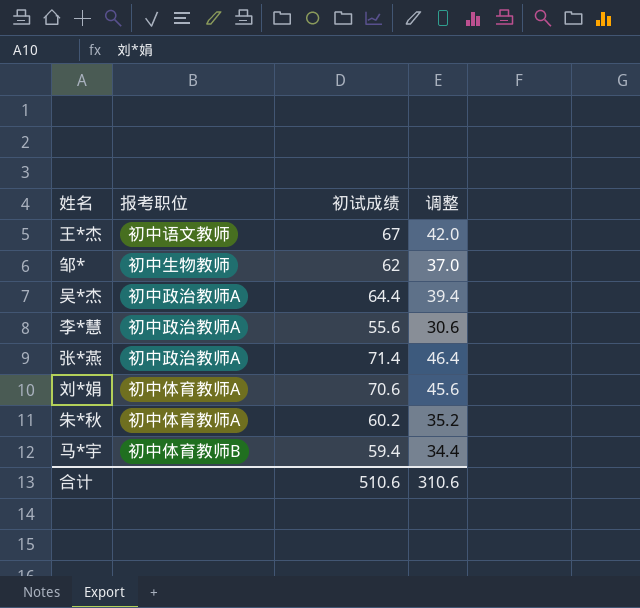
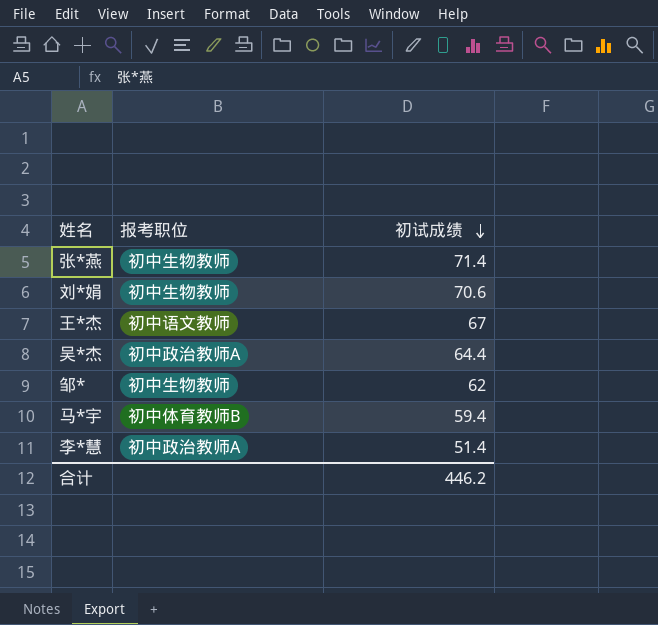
row order: none -> 初试成绩 descending
column 调整 | formula: [初试成绩] - 25 -> none
row 朱*秋: 初中体育教师A | 60.2 | 35.2 -> none
张*燕 | 报考职位: 初中政治教师A -> 初中生物教师
刘*娟 | 报考职位: 初中体育教师A -> 初中生物教师
李*慧 | 初试成绩: 55.6 -> 51.4
合计 | 初试成绩: 510.6 -> 446.2

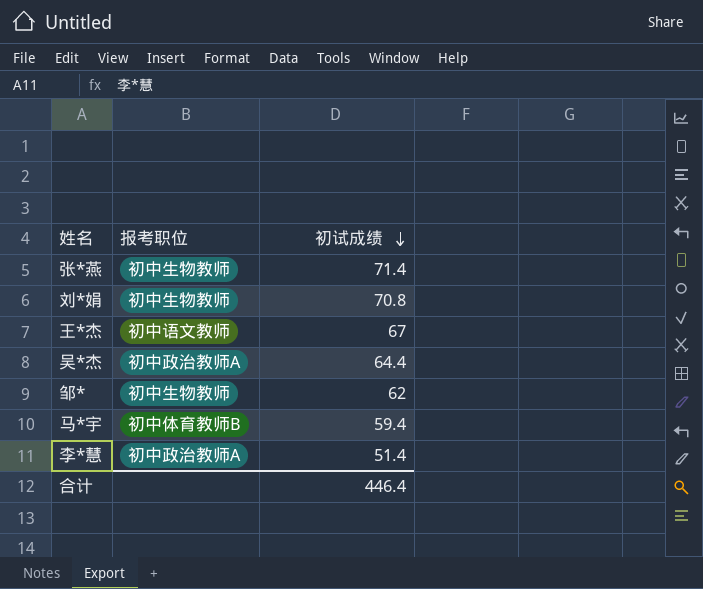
刘*娟 | 初试成绩: 70.6 -> 70.8
合计 | 初试成绩: 446.2 -> 446.4

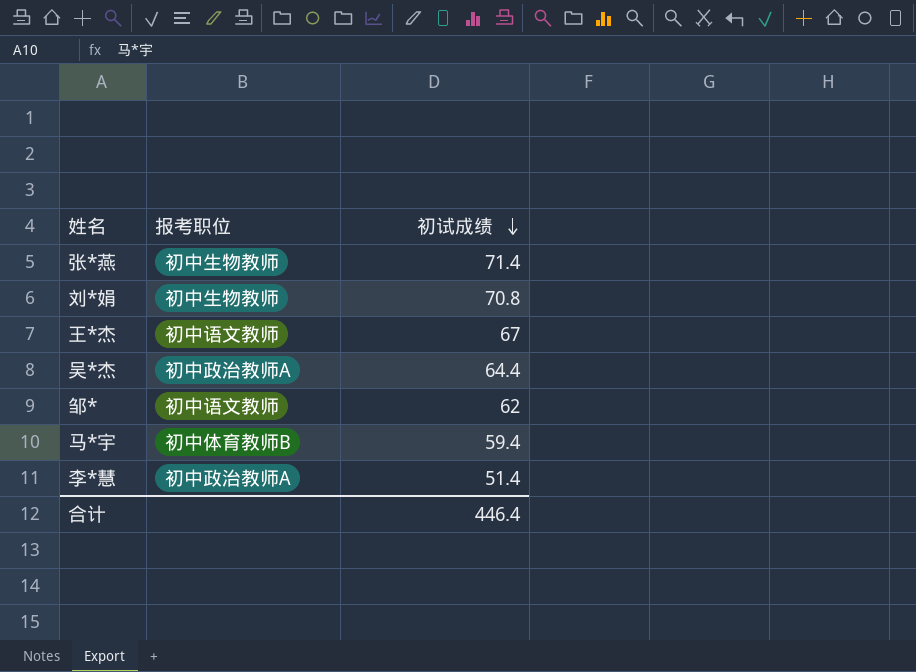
邹* | 报考职位: 初中生物教师 -> 初中语文教师

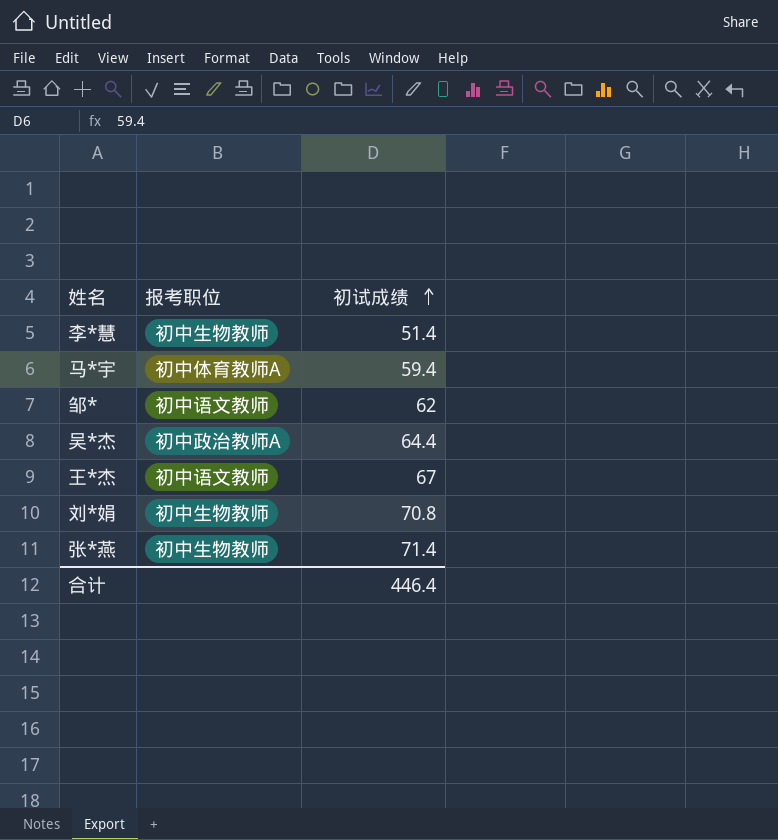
row order: 初试成绩 descending -> 初试成绩 ascending
李*慧 | 报考职位: 初中政治教师A -> 初中生物教师
马*宇 | 报考职位: 初中体育教师B -> 初中体育教师A

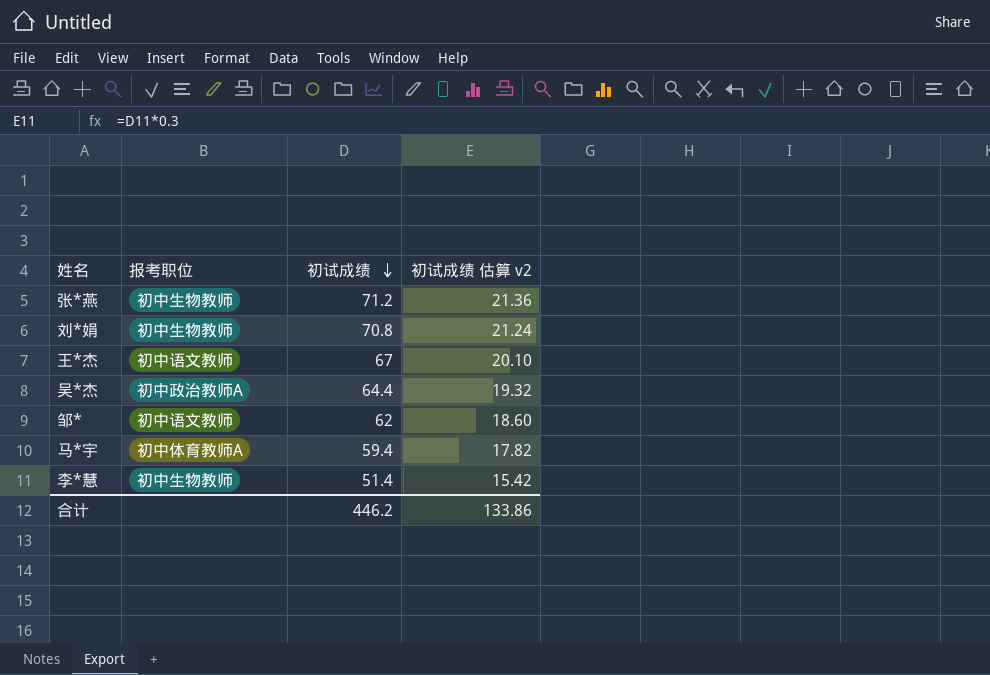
row order: 初试成绩 ascending -> 初试成绩 descending
column 初试成绩 估算 v2 | formula: none -> [初试成绩] * 0.3
张*燕 | 初试成绩: 71.4 -> 71.2
合计 | 初试成绩: 446.4 -> 446.2

